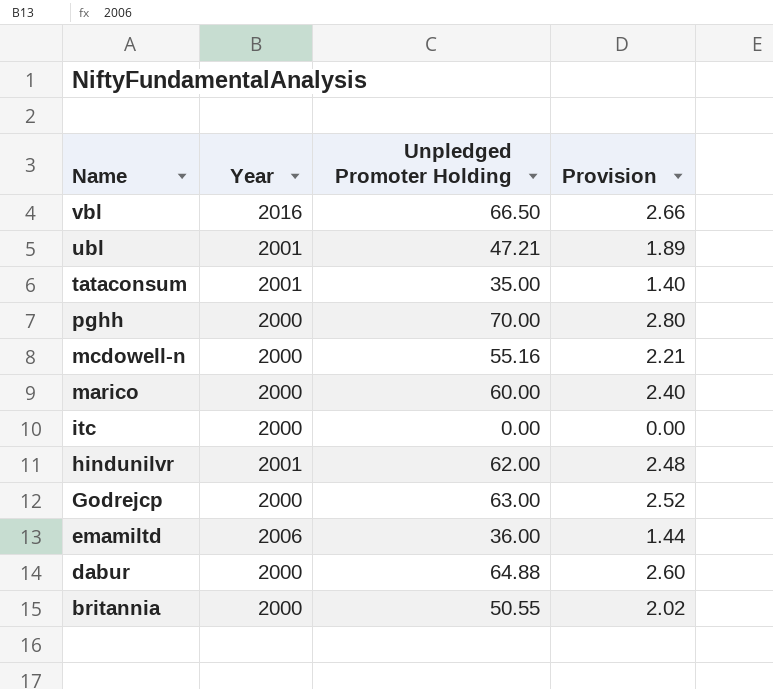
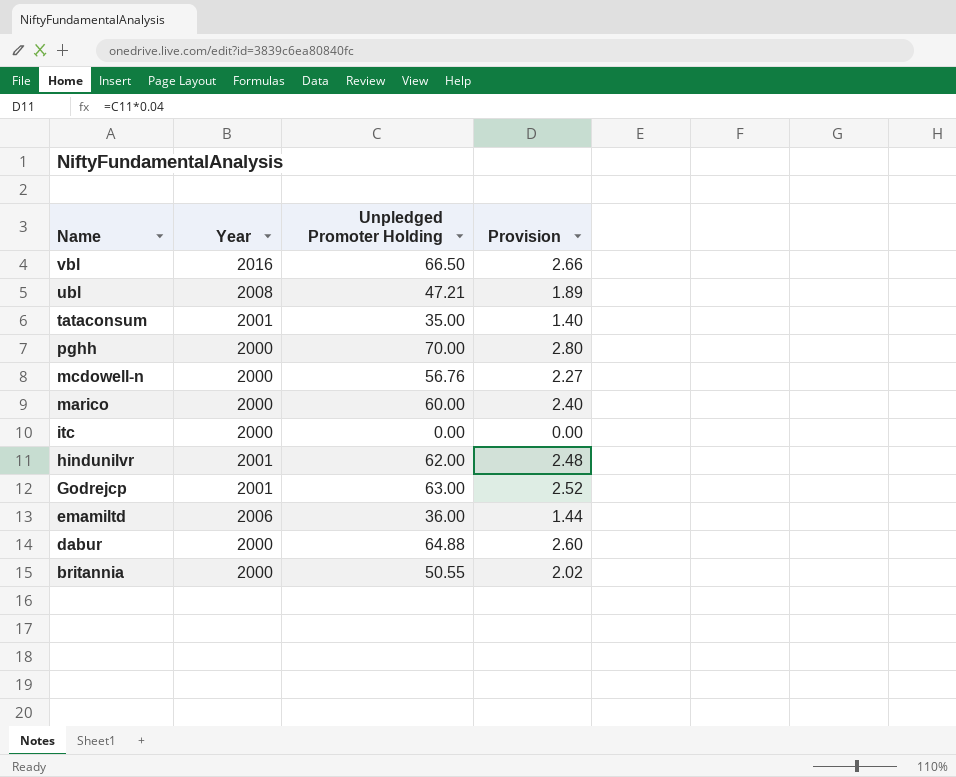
ubl | Year: 2001 -> 2008
mcdowell-n | Unpledged Promoter Holding: 55.16 -> 56.76
mcdowell-n | Provision: 2.21 -> 2.27
Godrejcp | Year: 2000 -> 2001

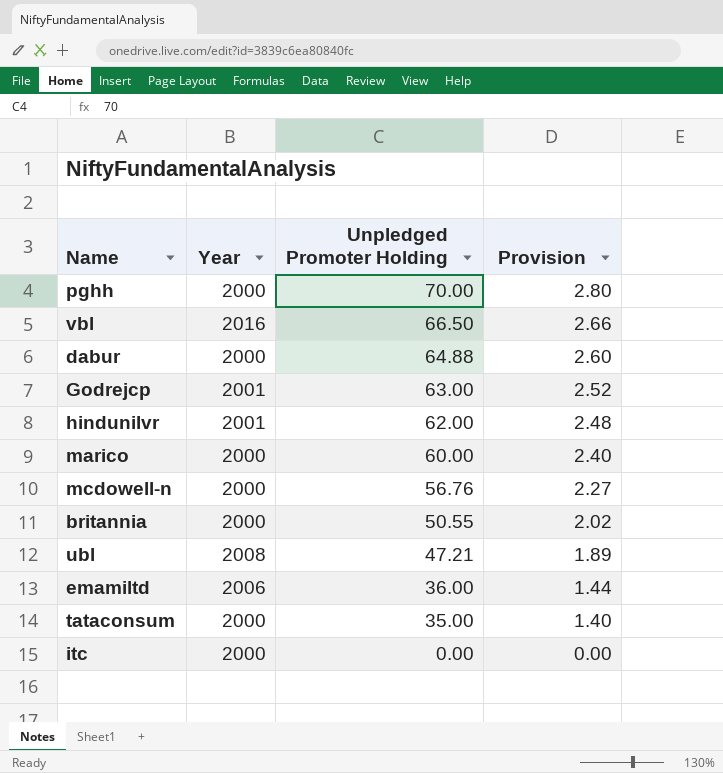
row order: Name descending -> Unpledged Promoter Holding descending
tataconsum | Year: 2001 -> 2000

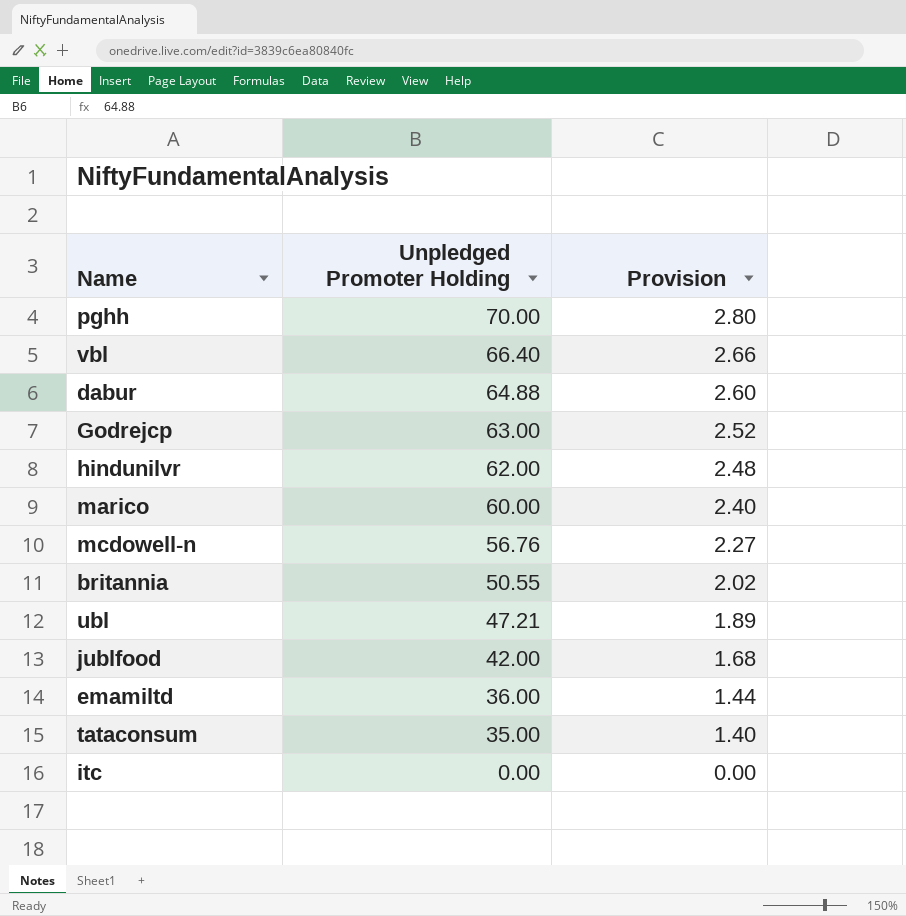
column Year | position: 2 -> none
vbl | Unpledged Promoter Holding: 66.50 -> 66.40
row jublfood: none -> 42.00 | 1.68

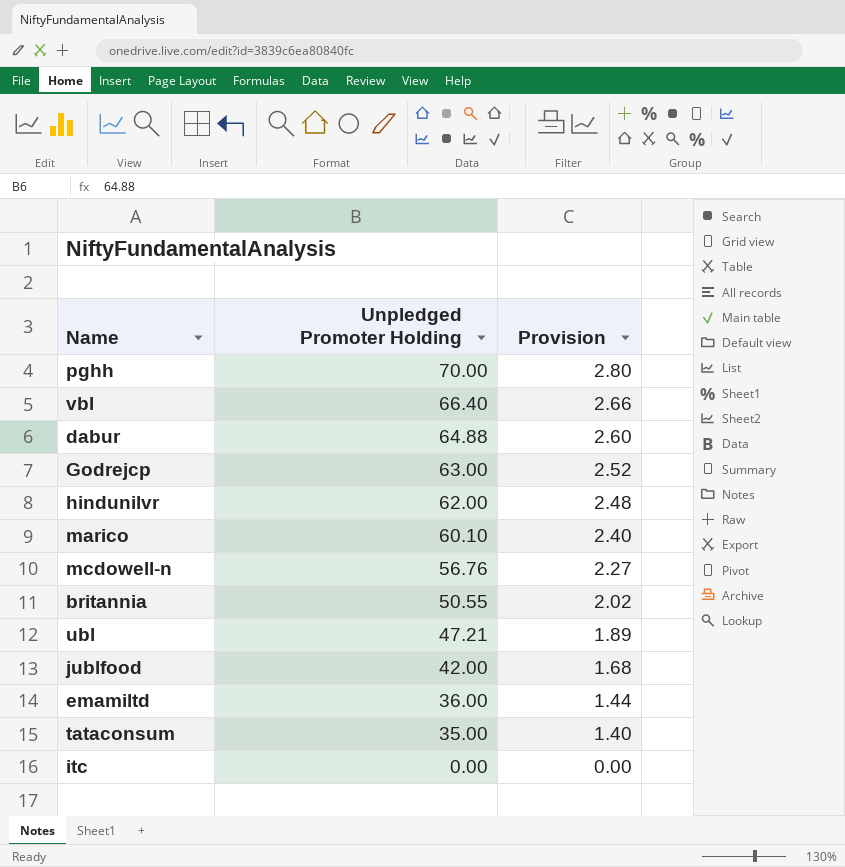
marico | Unpledged Promoter Holding: 60.00 -> 60.10

